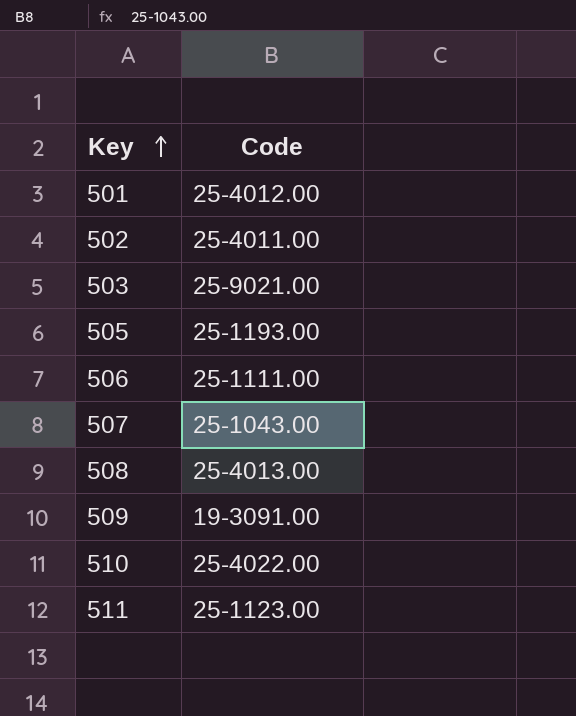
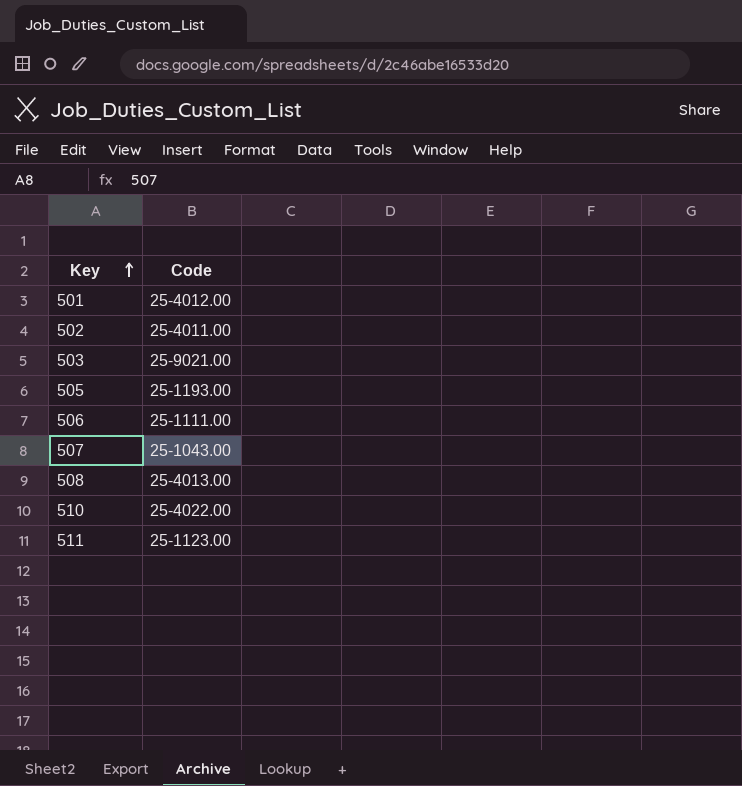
row 509: 19-3091.00 -> none

